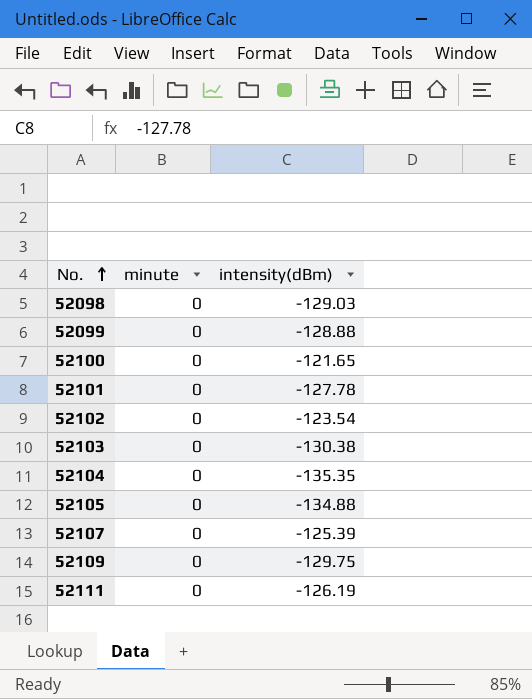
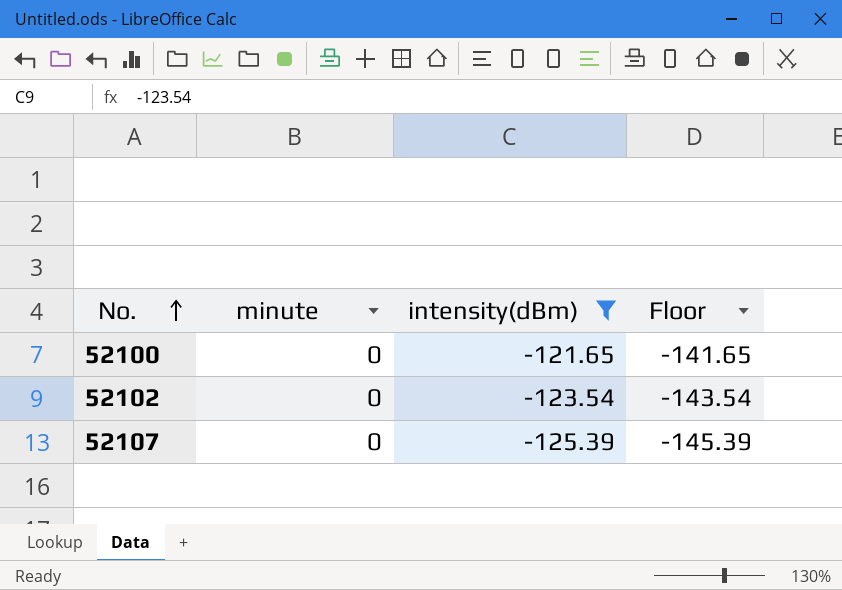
filter: none -> intensity(dBm) >= -125.39
column Floor | formula: none -> [intensity(dBm)] - 20

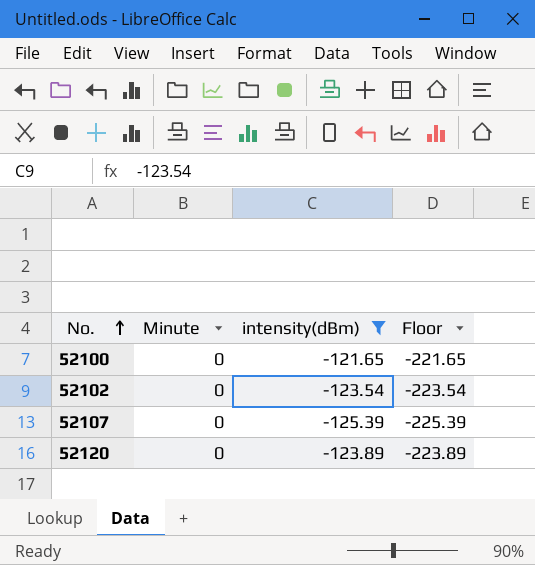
column name: minute -> Minute
column Floor | formula: [intensity(dBm)] - 20 -> [intensity(dBm)] - 100
row 52120: none -> 0 | -123.89 | -223.89

